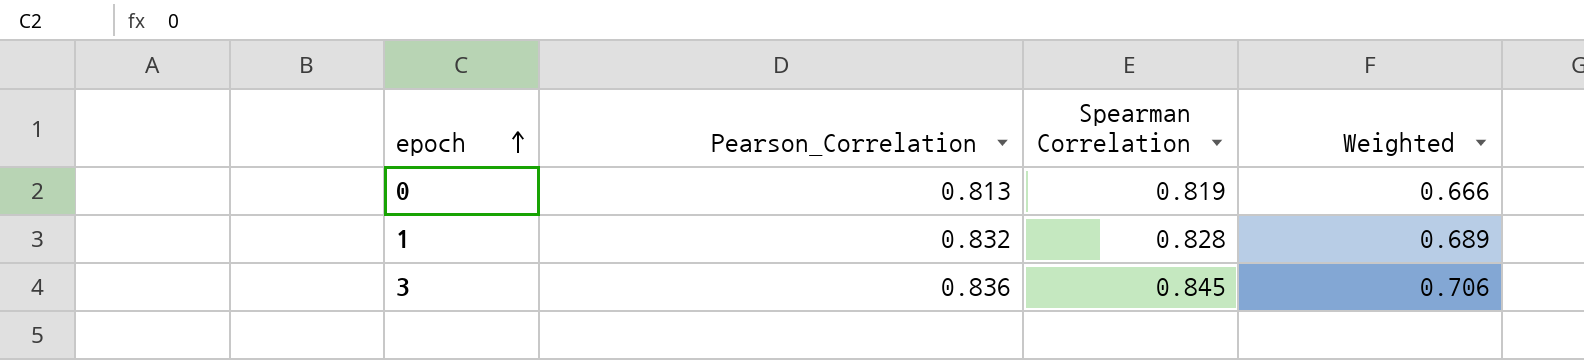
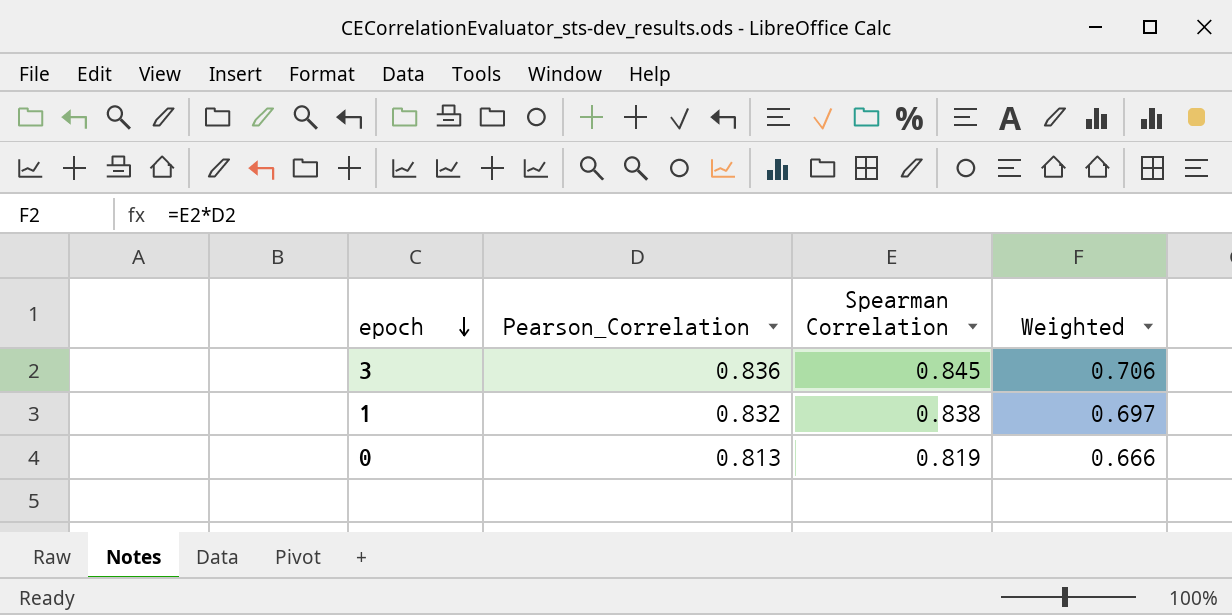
row order: epoch ascending -> epoch descending
1 | Spearman Correlation: 0.828 -> 0.838
1 | Weighted: 0.689 -> 0.697

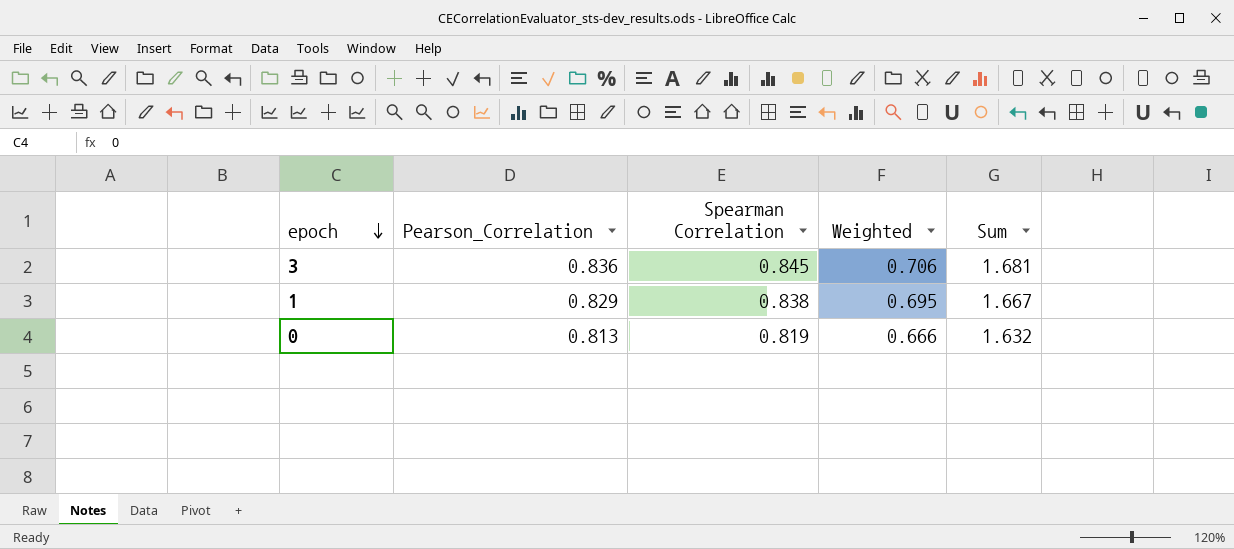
column Sum | formula: none -> [Pearson_Correlation] + [Spearman Correlation]
1 | Pearson_Correlation: 0.832 -> 0.829
1 | Weighted: 0.697 -> 0.695

